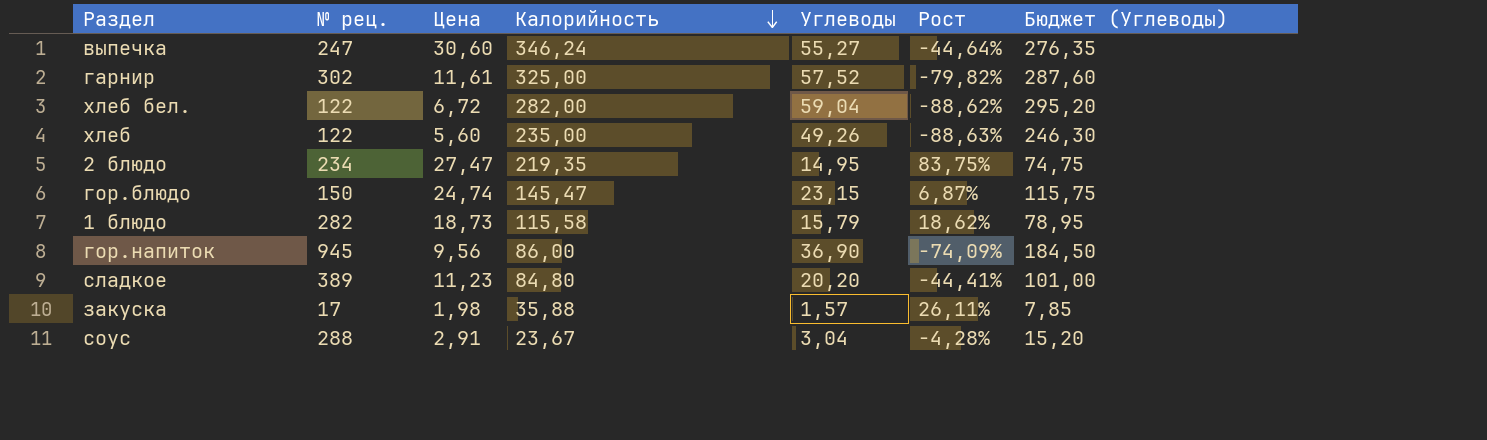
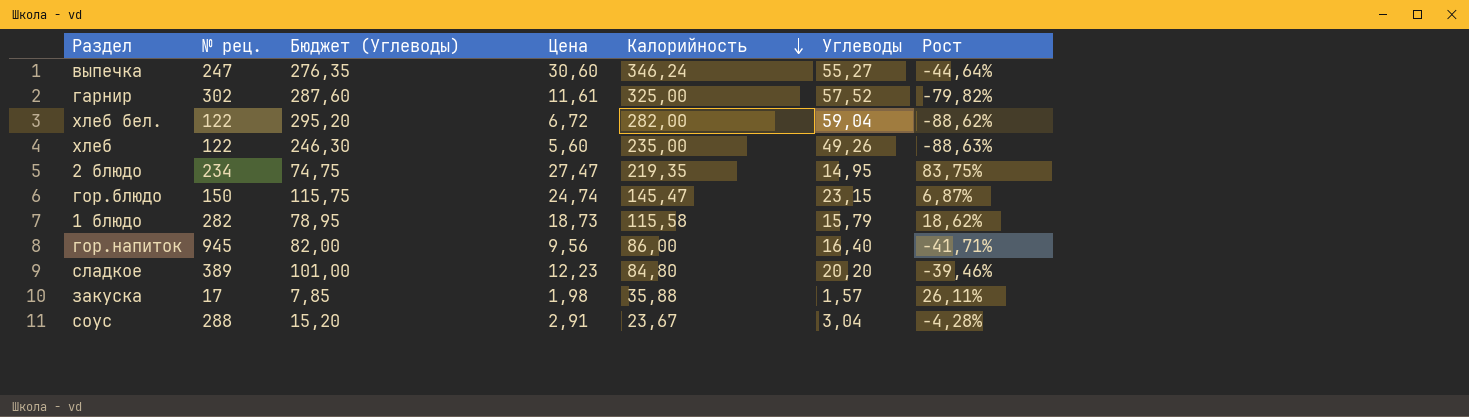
column Бюджет (Углеводы) | position: 7 -> 3
гор.напиток | Бюджет (Углеводы): 184,50 -> 82,00
гор.напиток | Углеводы: 36,90 -> 16,40
гор.напиток | Рост: -74,09% -> -41,71%
сладкое | Цена: 11,23 -> 12,23
сладкое | Рост: -44,41% -> -39,46%

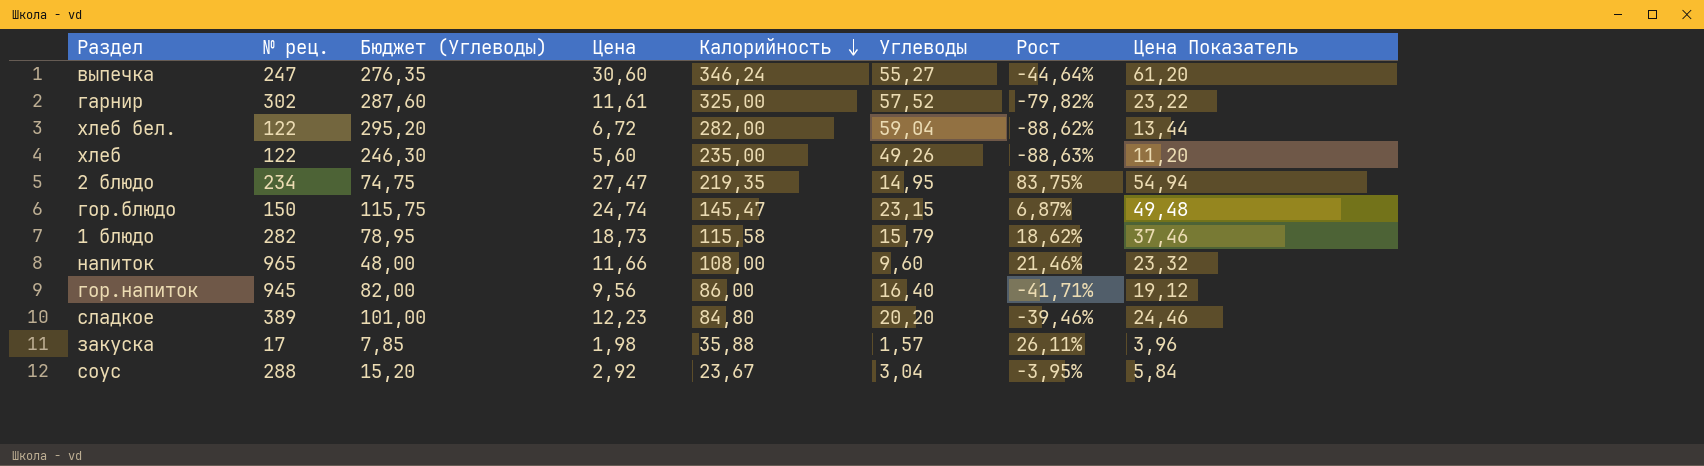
column Цена Показатель | formula: none -> [Цена] * 2
row напиток: none -> 965 | 48,00 | 11,66 | 108,00 | 9,60 | 21,46% | 23,32
соус | Цена: 2,91 -> 2,92
соус | Рост: -4,28% -> -3,95%

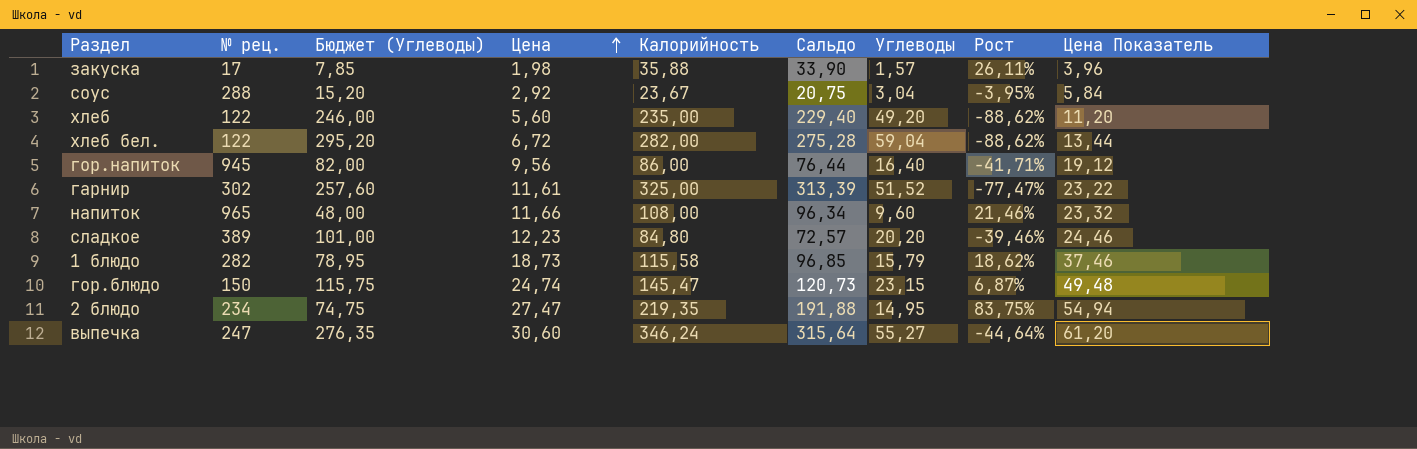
row order: Калорийность descending -> Цена ascending
column Сальдо | formula: none -> [Калорийность] - [Цена]
хлеб | Бюджет (Углеводы): 246,30 -> 246,00
хлеб | Углеводы: 49,26 -> 49,20
хлеб | Рост: -88,63% -> -88,62%
гарнир | Бюджет (Углеводы): 287,60 -> 257,60
гарнир | Углеводы: 57,52 -> 51,52
гарнир | Рост: -79,82% -> -77,47%

